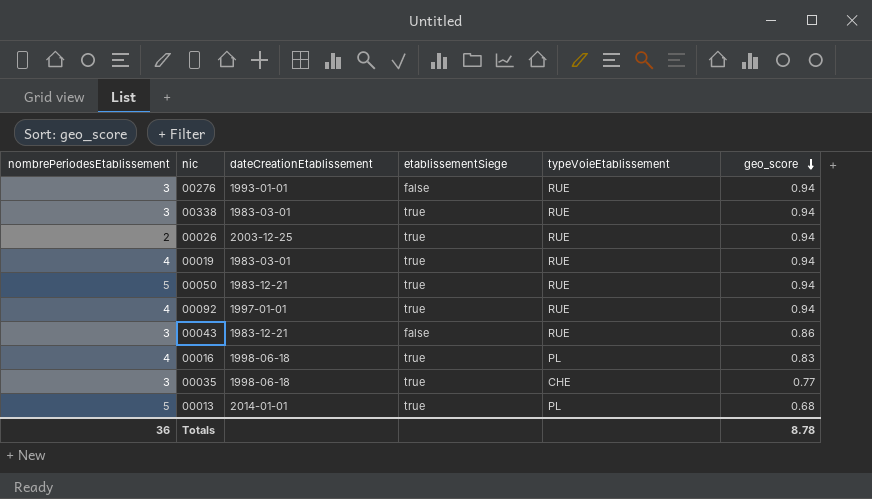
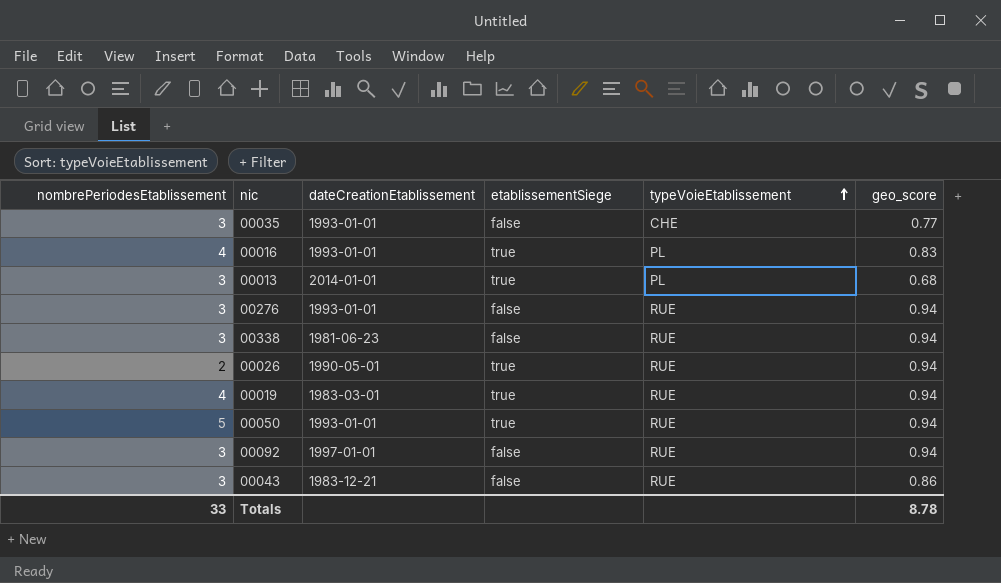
row order: geo_score descending -> typeVoieEtablissement ascending
00035 | dateCreationEtablissement: 1998-06-18 -> 1993-01-01
00035 | etablissementSiege: true -> false
00016 | dateCreationEtablissement: 1998-06-18 -> 1993-01-01
00013 | nombrePeriodesEtablissement: 5 -> 3
00338 | dateCreationEtablissement: 1983-03-01 -> 1981-06-23
00338 | etablissementSiege: true -> false
00026 | dateCreationEtablissement: 2003-12-25 -> 1990-05-01
00050 | dateCreationEtablissement: 1983-12-21 -> 1993-01-01
00092 | nombrePeriodesEtablissement: 4 -> 3
00092 | etablissementSiege: true -> false
Totals | nombrePeriodesEtablissement: 36 -> 33

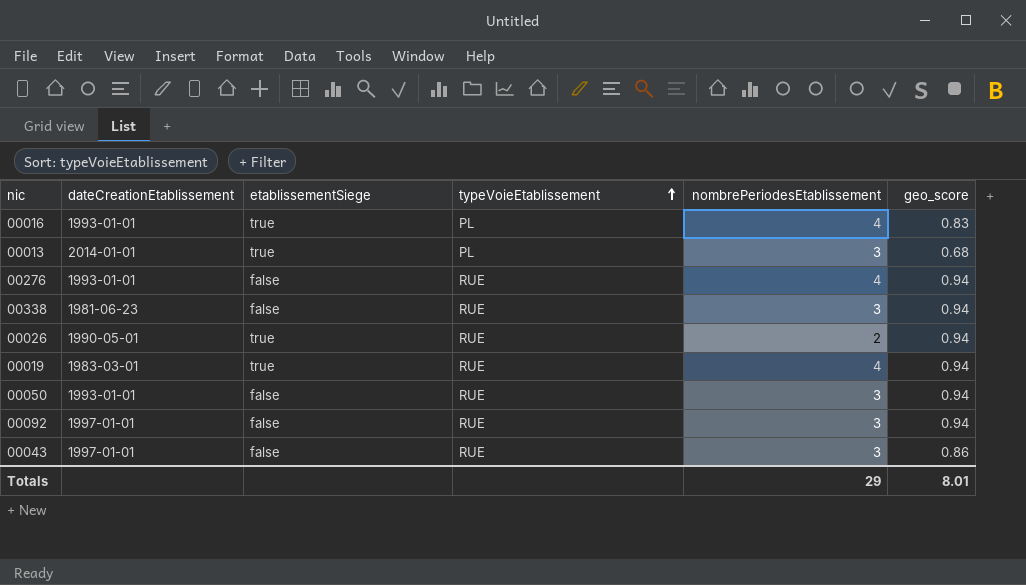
column nombrePeriodesEtablissement | position: 1 -> 5
row 00035: 3 | 1993-01-01 | false | CHE | 0.77 -> none
00276 | nombrePeriodesEtablissement: 3 -> 4
00050 | etablissementSiege: true -> false
00050 | nombrePeriodesEtablissement: 5 -> 3
00043 | dateCreationEtablissement: 1983-12-21 -> 1997-01-01
Totals | nombrePeriodesEtablissement: 33 -> 29
Totals | geo_score: 8.78 -> 8.01

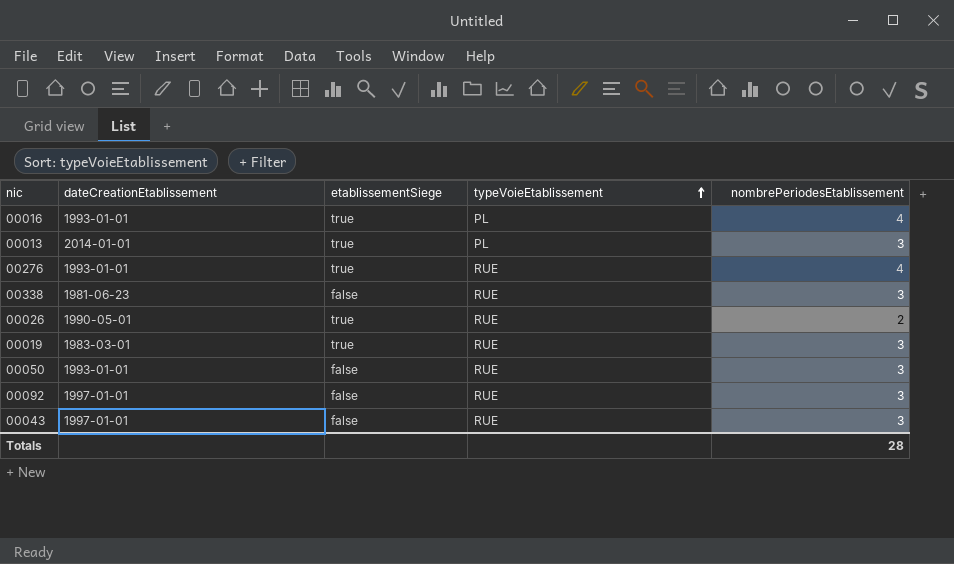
column geo_score | position: 6 -> none
00276 | etablissementSiege: false -> true
00019 | nombrePeriodesEtablissement: 4 -> 3
Totals | nombrePeriodesEtablissement: 29 -> 28

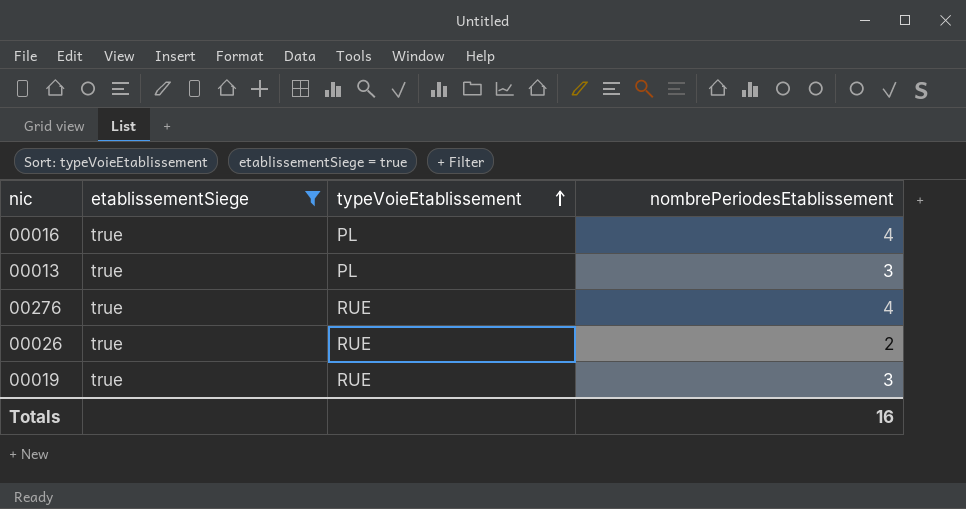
filter: none -> etablissementSiege = true
column dateCreationEtablissement | position: 2 -> none
Totals | nombrePeriodesEtablissement: 28 -> 16

